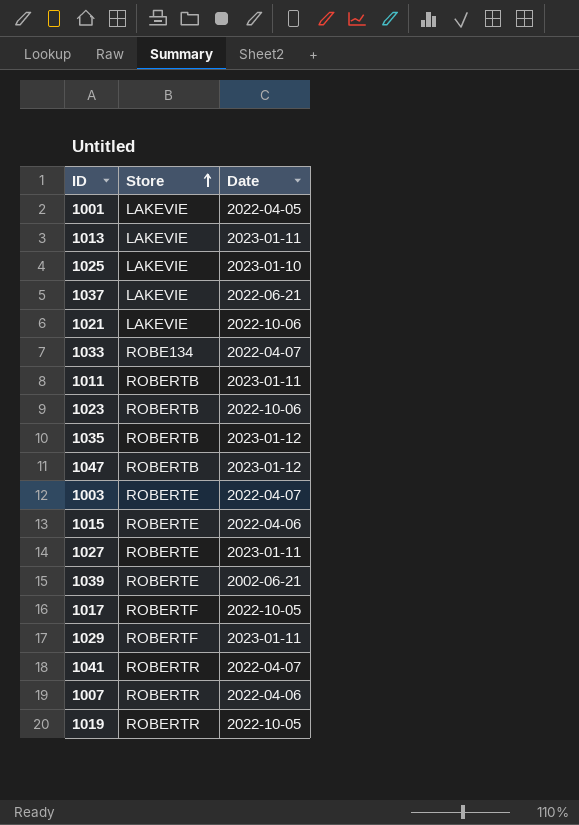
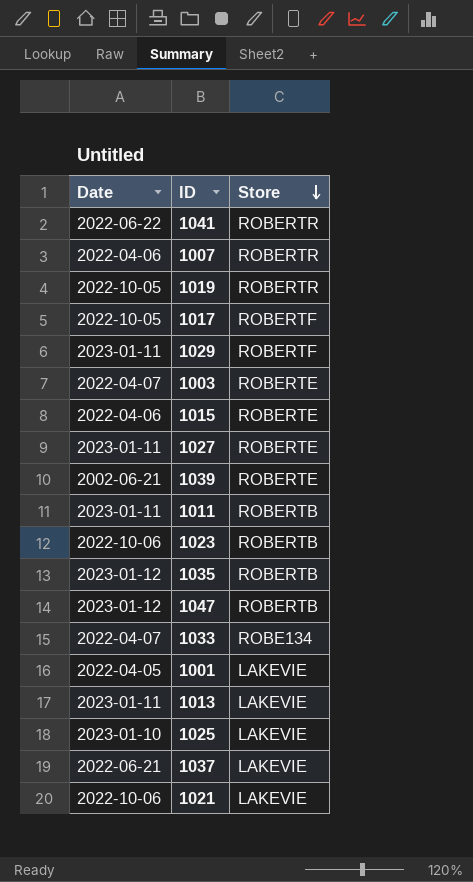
row order: Store ascending -> Store descending
column Date | position: 3 -> 1
1041 | Date: 2022-04-07 -> 2022-06-22

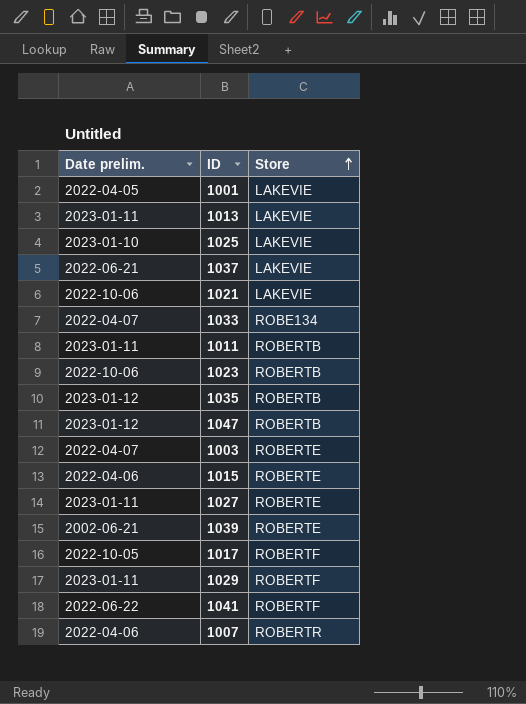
row order: Store descending -> Store ascending
column name: Date -> Date prelim.
row 1019: 2022-10-05 | ROBERTR -> none
1041 | Store: ROBERTR -> ROBERTF

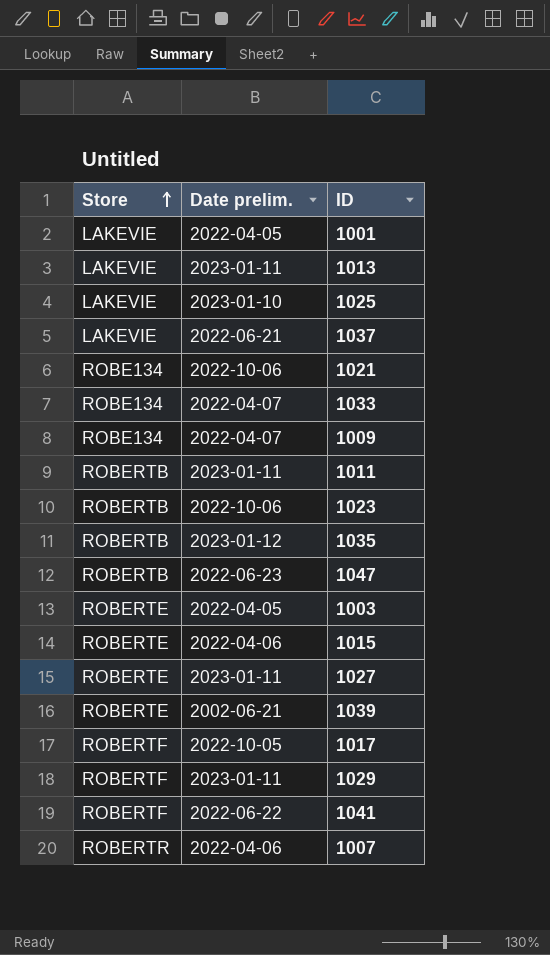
column Store | position: 3 -> 1
1021 | Store: LAKEVIE -> ROBE134
row 1009: none -> ROBE134 | 2022-04-07
1047 | Date prelim.: 2023-01-12 -> 2022-06-23
1003 | Date prelim.: 2022-04-07 -> 2022-04-05

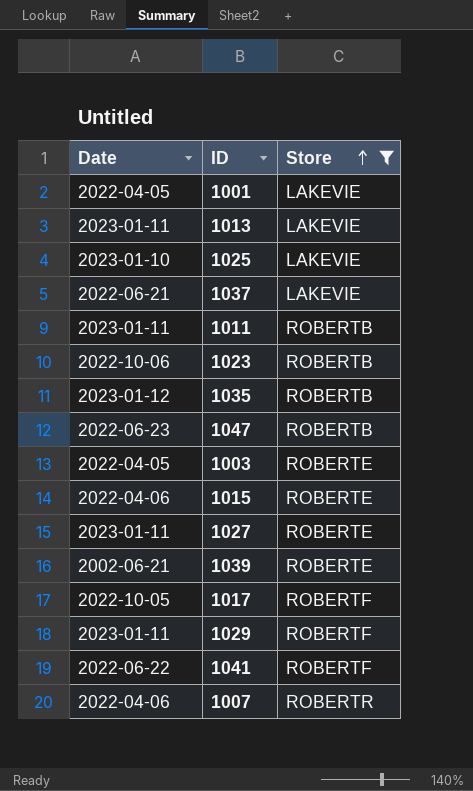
filter: none -> Store != ROBE134
column name: Date prelim. -> Date
column Store | position: 1 -> 3

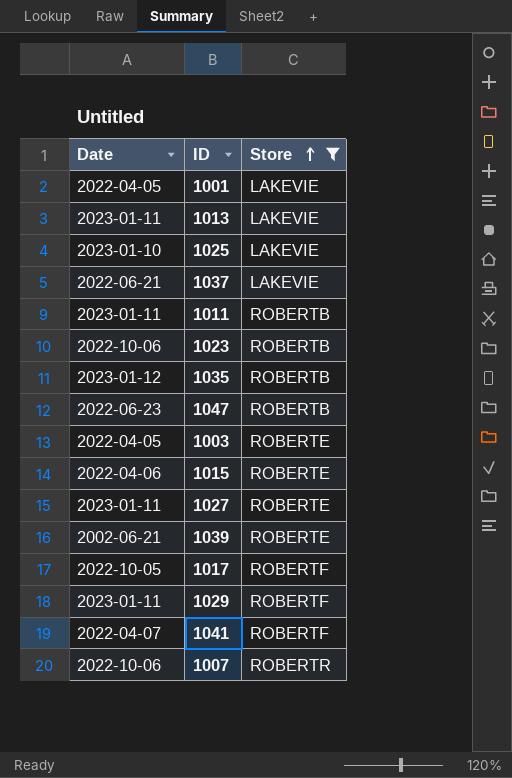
1041 | Date: 2022-06-22 -> 2022-04-07
1007 | Date: 2022-04-06 -> 2022-10-06

